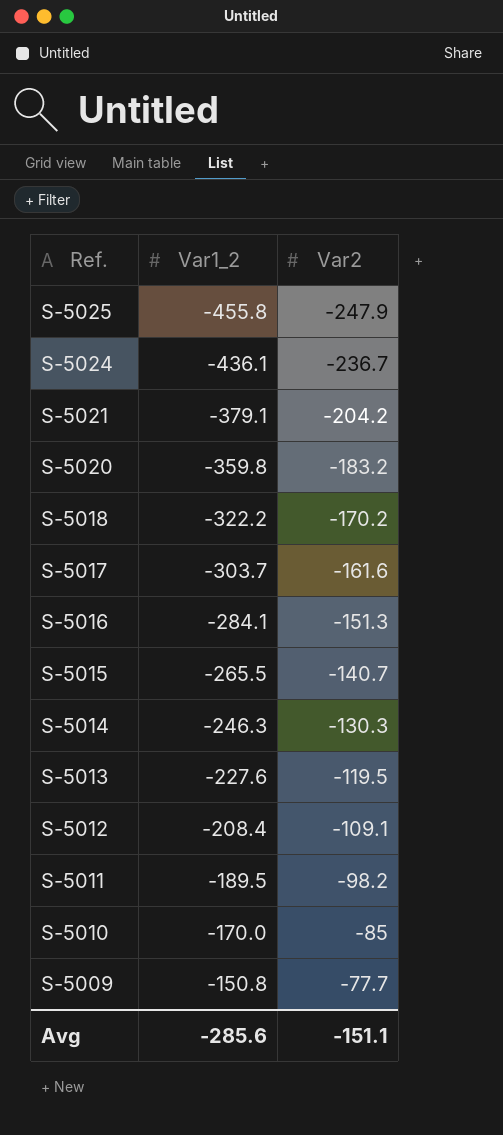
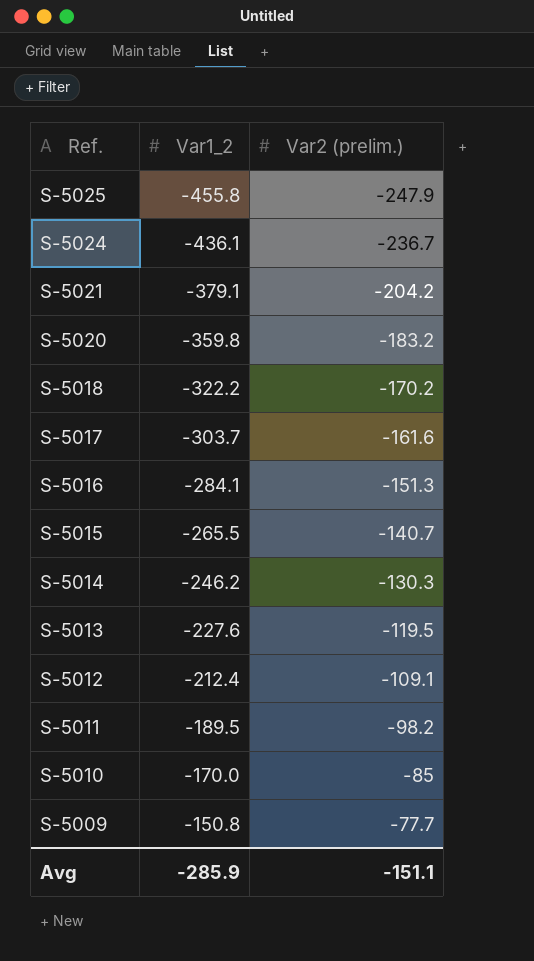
column name: Var2 -> Var2 (prelim.)
S-5014 | Var1_2: -246.3 -> -246.2
S-5012 | Var1_2: -208.4 -> -212.4
Avg | Var1_2: -285.6 -> -285.9

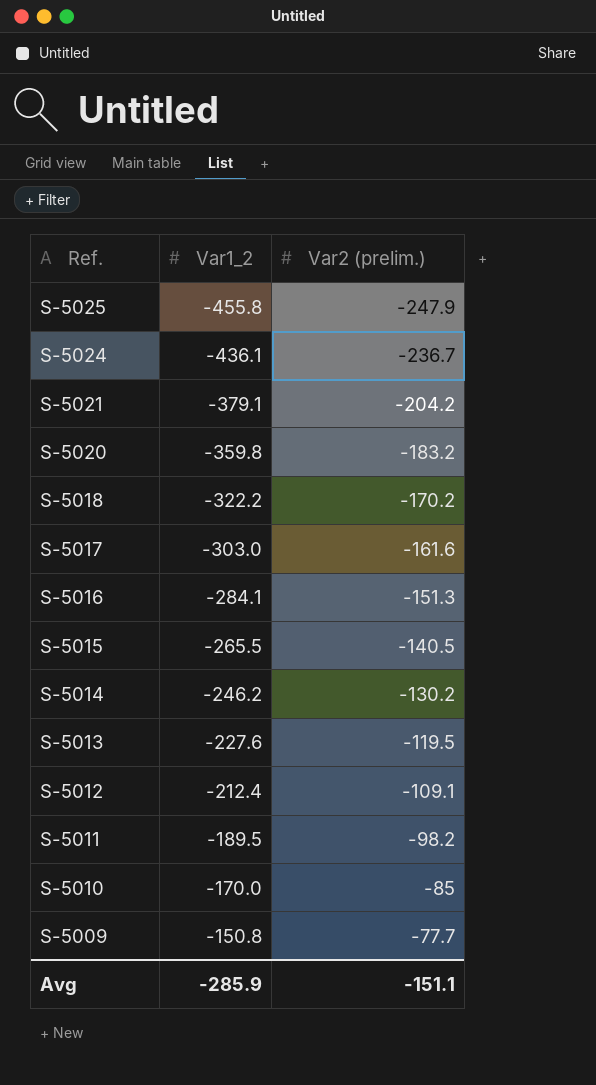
S-5017 | Var1_2: -303.7 -> -303.0
S-5015 | Var2 (prelim.): -140.7 -> -140.5
S-5014 | Var2 (prelim.): -130.3 -> -130.2

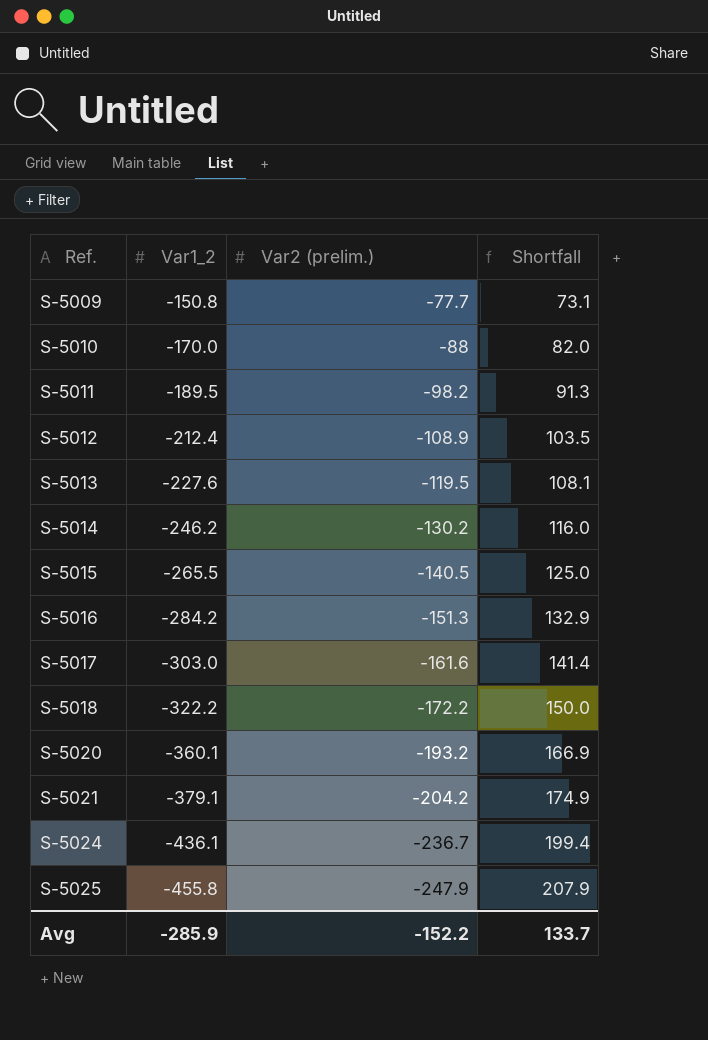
row order: Ref. descending -> Ref. ascending
column Shortfall | formula: none -> [Var2 (prelim.)] - [Var1_2]
S-5010 | Var2 (prelim.): -85 -> -88
S-5012 | Var2 (prelim.): -109.1 -> -108.9
S-5016 | Var1_2: -284.1 -> -284.2
S-5018 | Var2 (prelim.): -170.2 -> -172.2
S-5020 | Var1_2: -359.8 -> -360.1
S-5020 | Var2 (prelim.): -183.2 -> -193.2
Avg | Var2 (prelim.): -151.1 -> -152.2

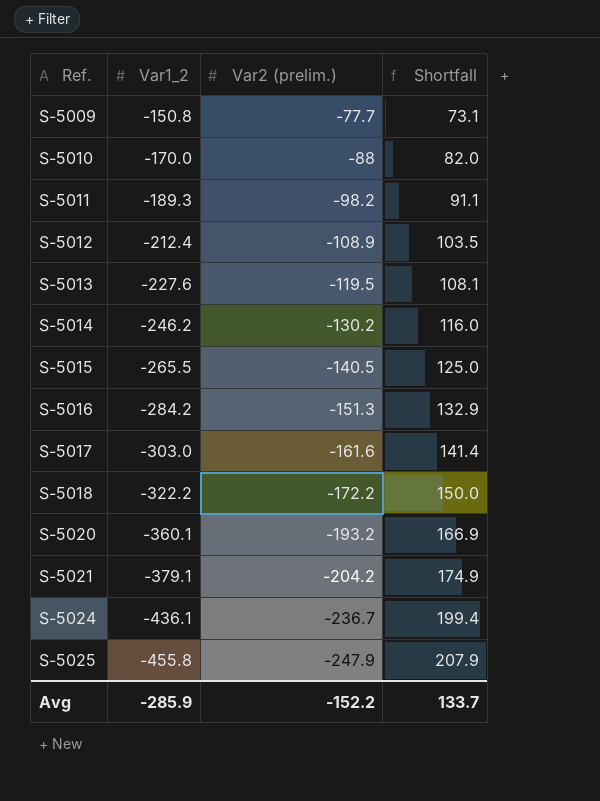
S-5011 | Var1_2: -189.5 -> -189.3
S-5011 | Shortfall: 91.3 -> 91.1

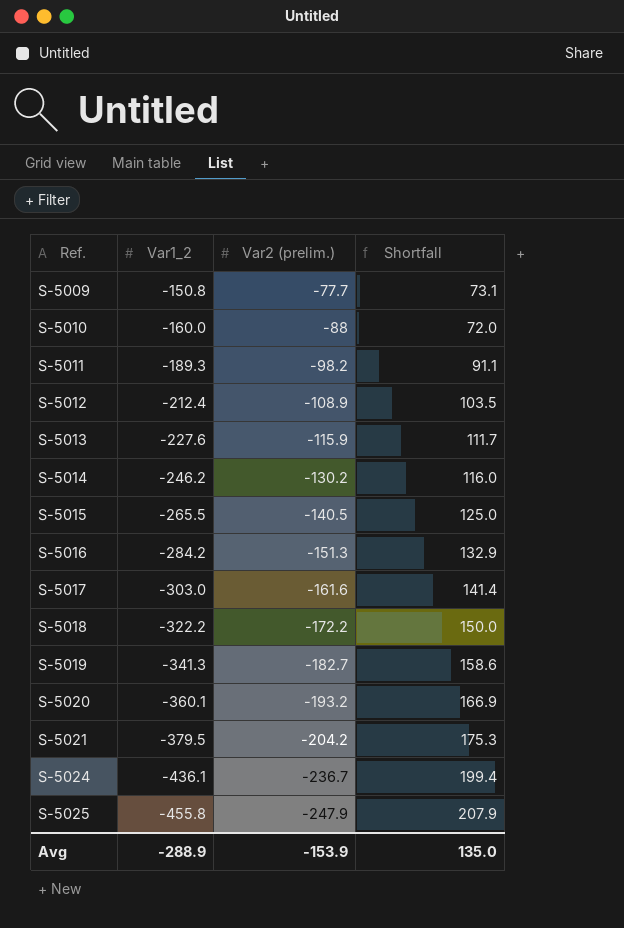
S-5010 | Var1_2: -170.0 -> -160.0
S-5010 | Shortfall: 82.0 -> 72.0
S-5013 | Var2 (prelim.): -119.5 -> -115.9
S-5013 | Shortfall: 108.1 -> 111.7
row S-5019: none -> -341.3 | -182.7 | 158.6
S-5021 | Var1_2: -379.1 -> -379.5
S-5021 | Shortfall: 174.9 -> 175.3
Avg | Var1_2: -285.9 -> -288.9
Avg | Var2 (prelim.): -152.2 -> -153.9
Avg | Shortfall: 133.7 -> 135.0

